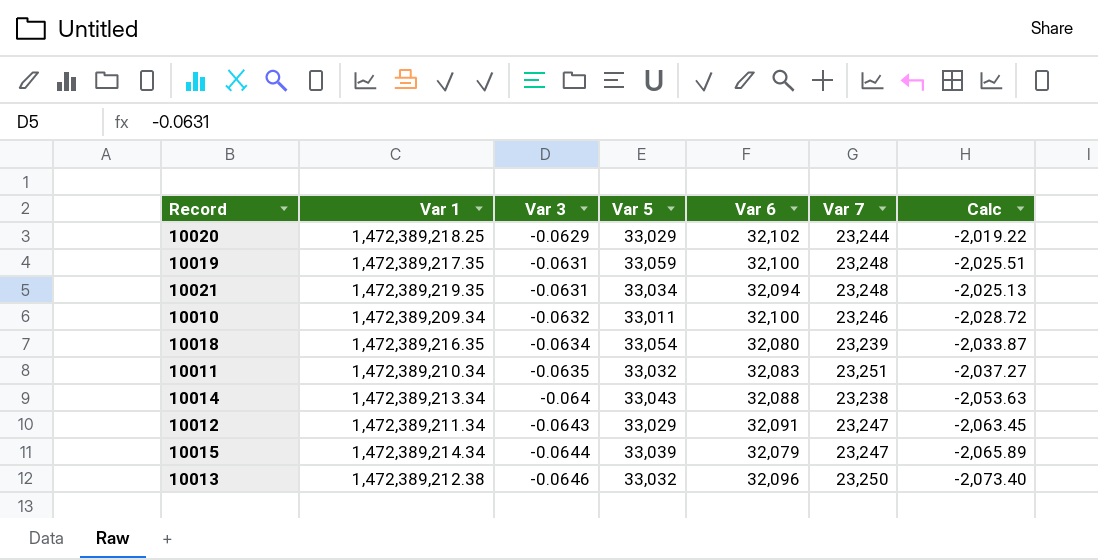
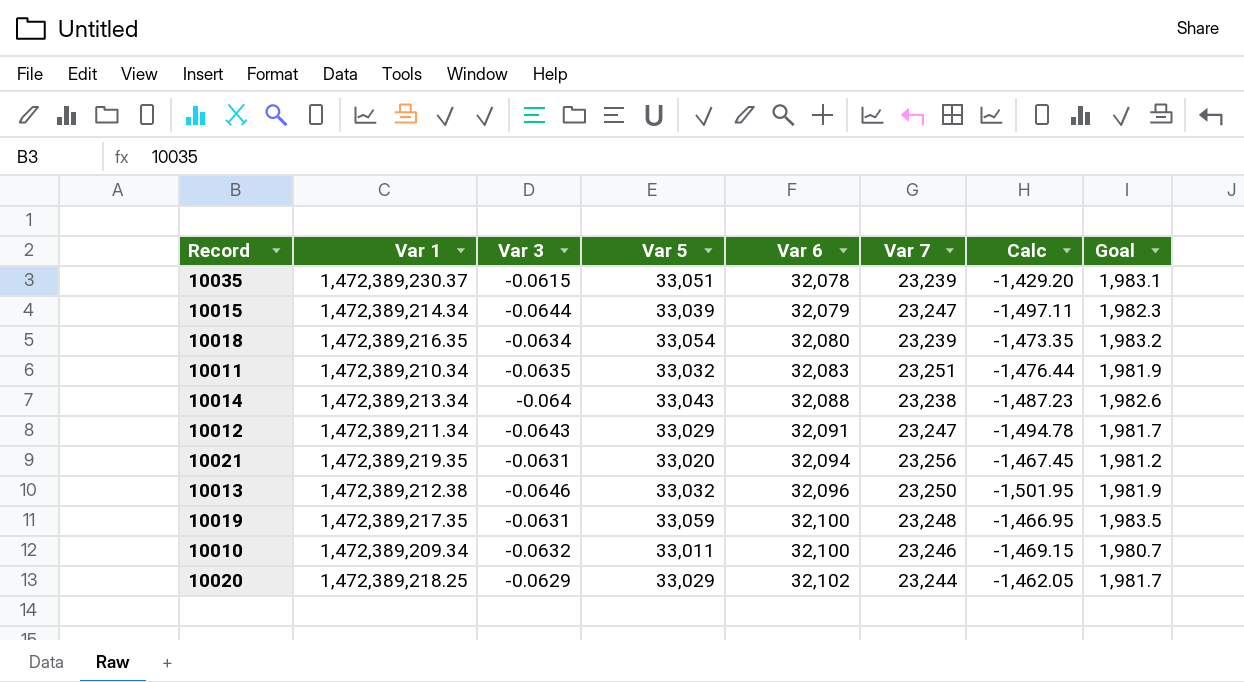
row order: Var 3 descending -> Var 6 ascending
column Calc | formula: [Var 3] * [Var 6] -> [Var 3] * [Var 7]
column Goal | formula: none -> [Var 5] * 0.06
row 10035: none -> 1,472,389,230.37 | -0.0615 | 33,051 | 32,078 | 23,239 | -1,429.20 | 1,983.1
10021 | Var 5: 33,034 -> 33,020
10021 | Var 7: 23,248 -> 23,256

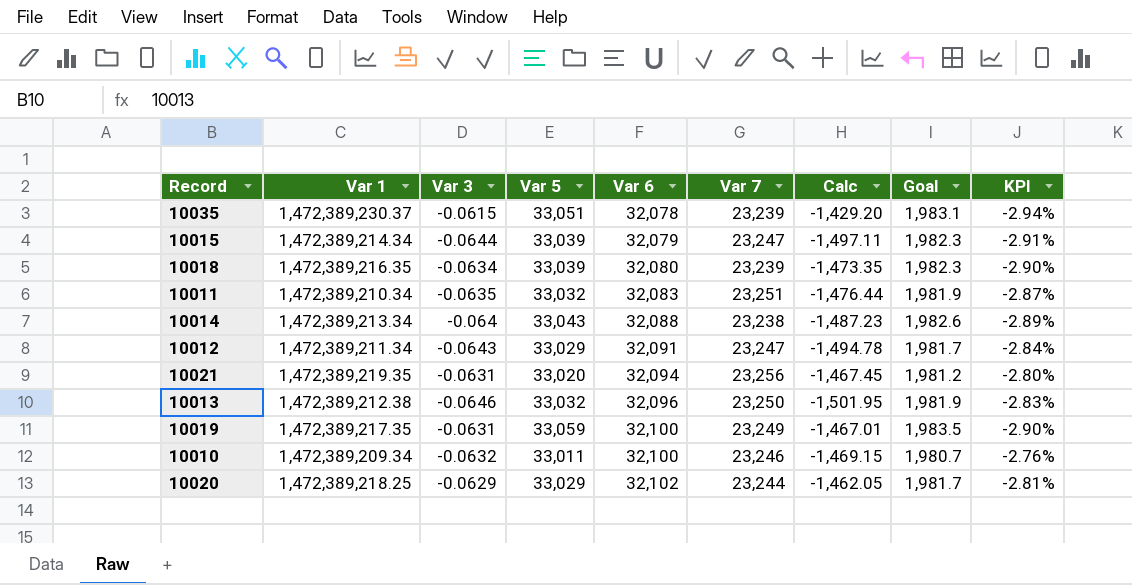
column KPI | formula: none -> ([Var 6] - [Var 5]) / [Var 5]
10018 | Var 5: 33,054 -> 33,039
10018 | Goal: 1,983.2 -> 1,982.3
10019 | Var 7: 23,248 -> 23,249
10019 | Calc: -1,466.95 -> -1,467.01

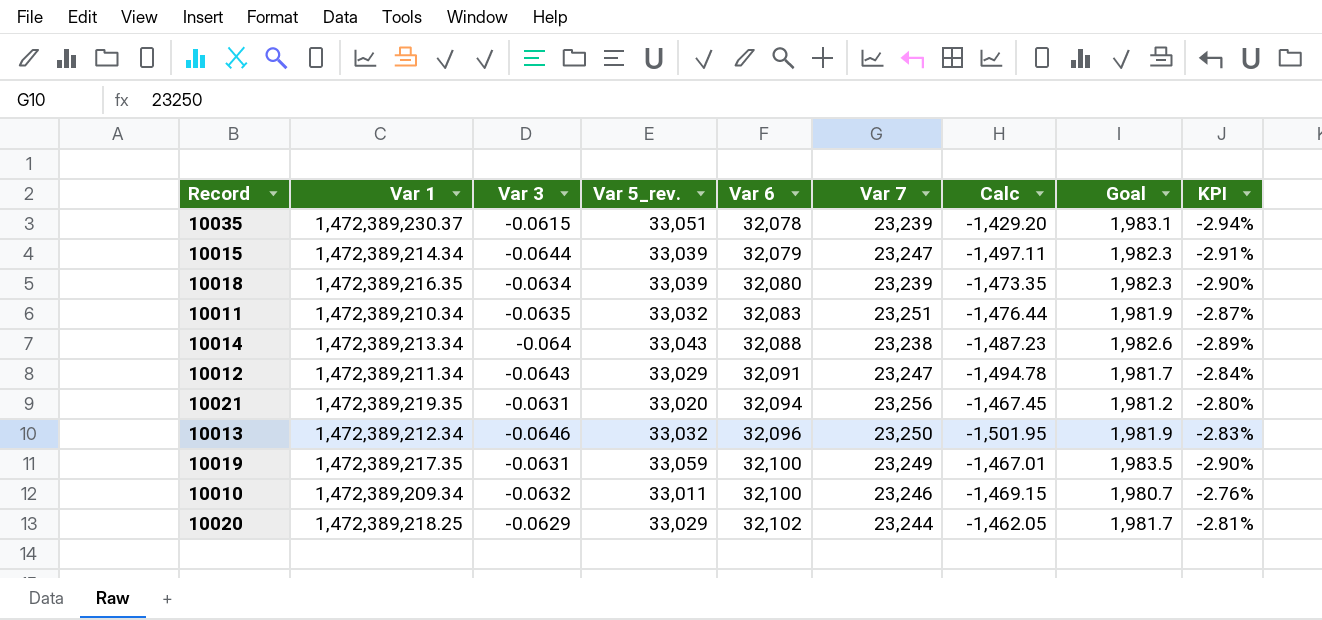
column name: Var 5 -> Var 5_rev.
10013 | Var 1: 1,472,389,212.38 -> 1,472,389,212.34

